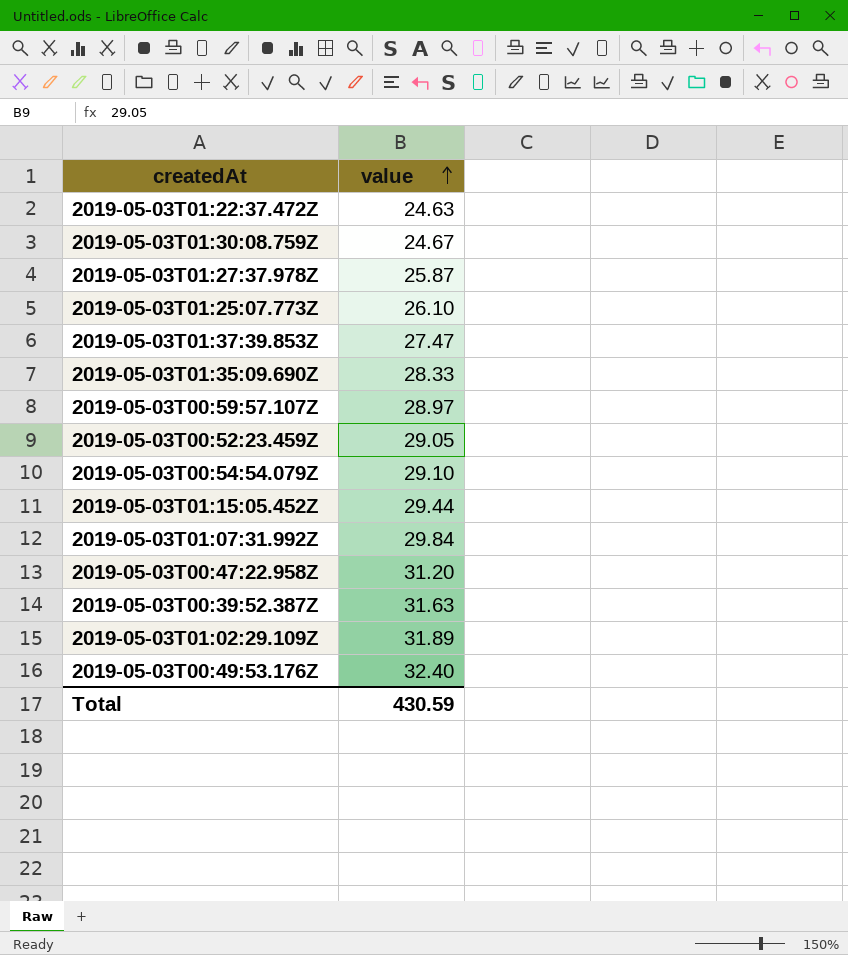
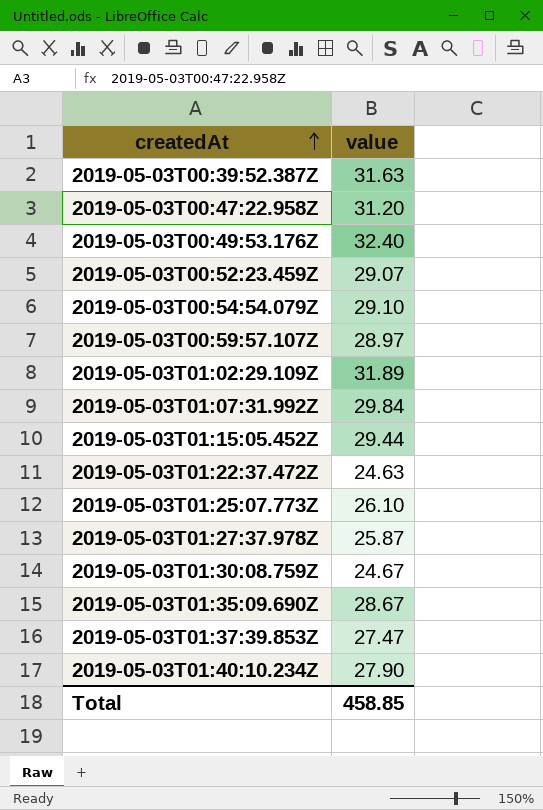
row order: value ascending -> createdAt ascending
2019-05-03T00:52:23.459Z | value: 29.05 -> 29.07
2019-05-03T01:35:09.690Z | value: 28.33 -> 28.67
row 2019-05-03T01:40:10.234Z: none -> 27.90
Total | value: 430.59 -> 458.85

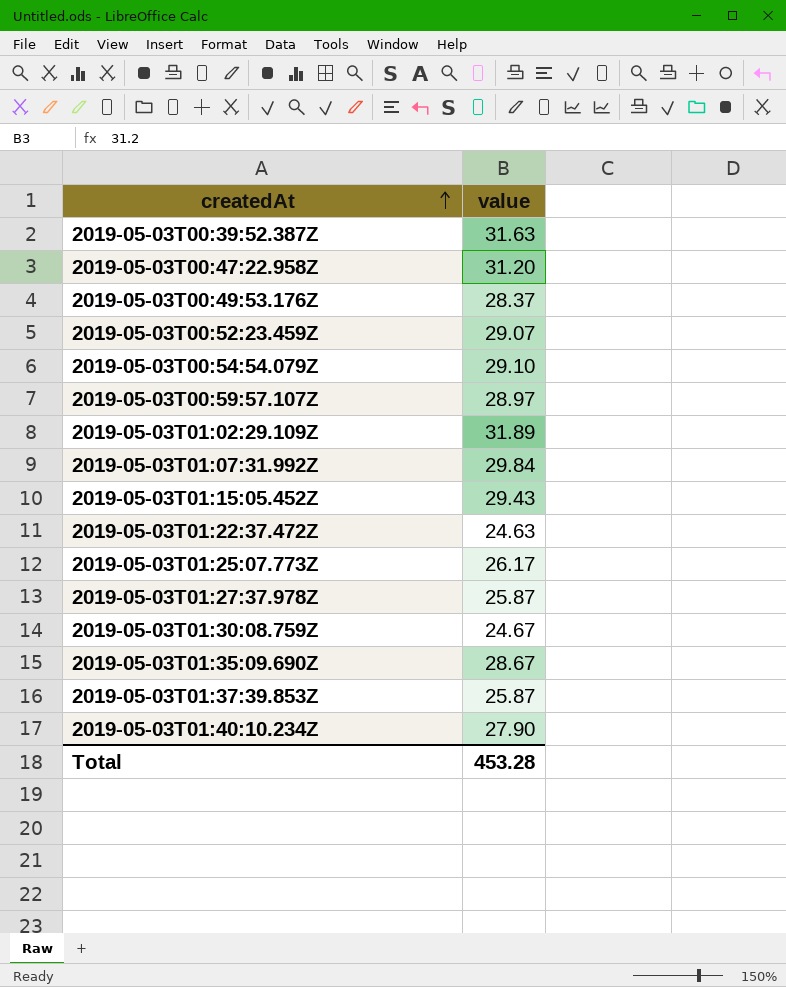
2019-05-03T00:49:53.176Z | value: 32.40 -> 28.37
2019-05-03T01:15:05.452Z | value: 29.44 -> 29.43
2019-05-03T01:25:07.773Z | value: 26.10 -> 26.17
2019-05-03T01:37:39.853Z | value: 27.47 -> 25.87
Total | value: 458.85 -> 453.28

